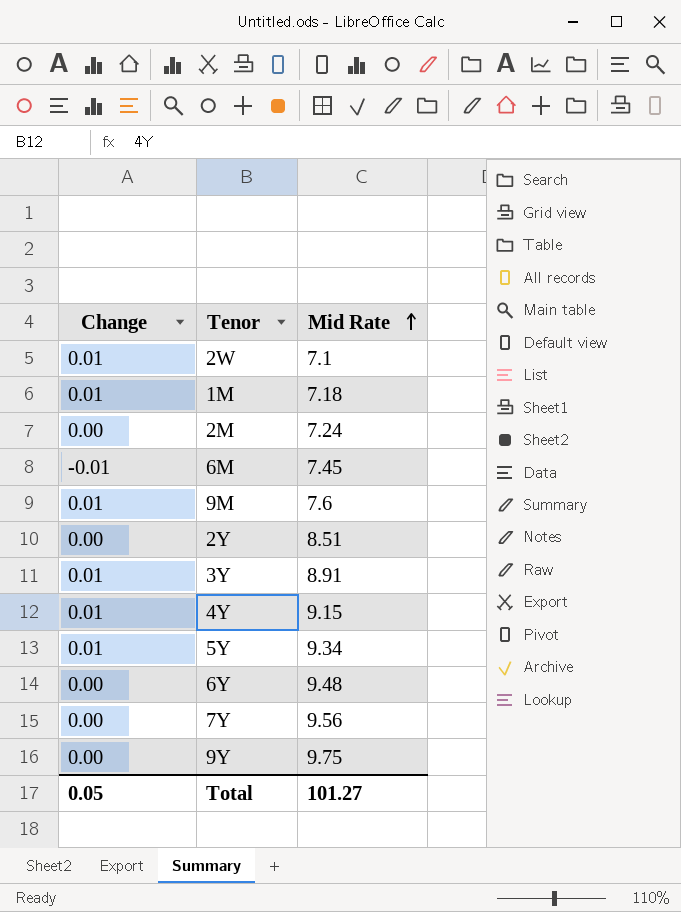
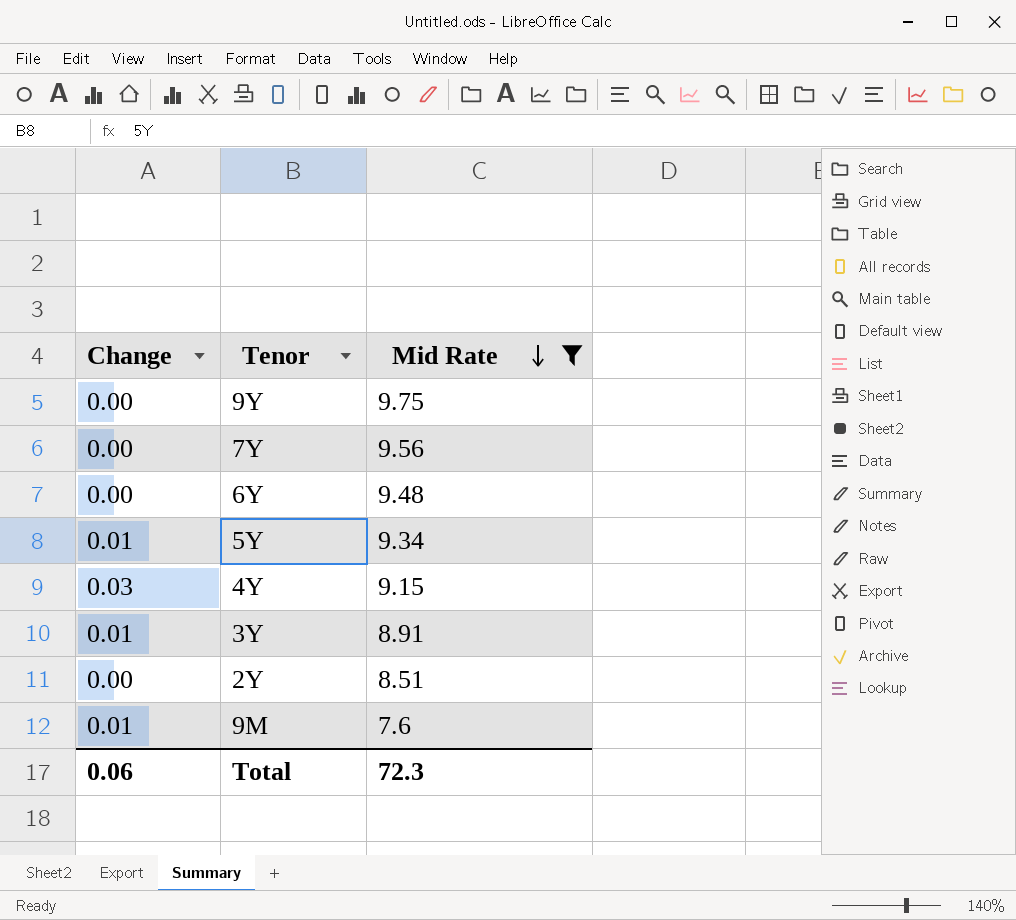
filter: none -> Mid Rate >= 7.6
row order: Mid Rate ascending -> Mid Rate descending
4Y | Change: 0.01 -> 0.03
Total | Change: 0.05 -> 0.06
Total | Mid Rate: 101.27 -> 72.3

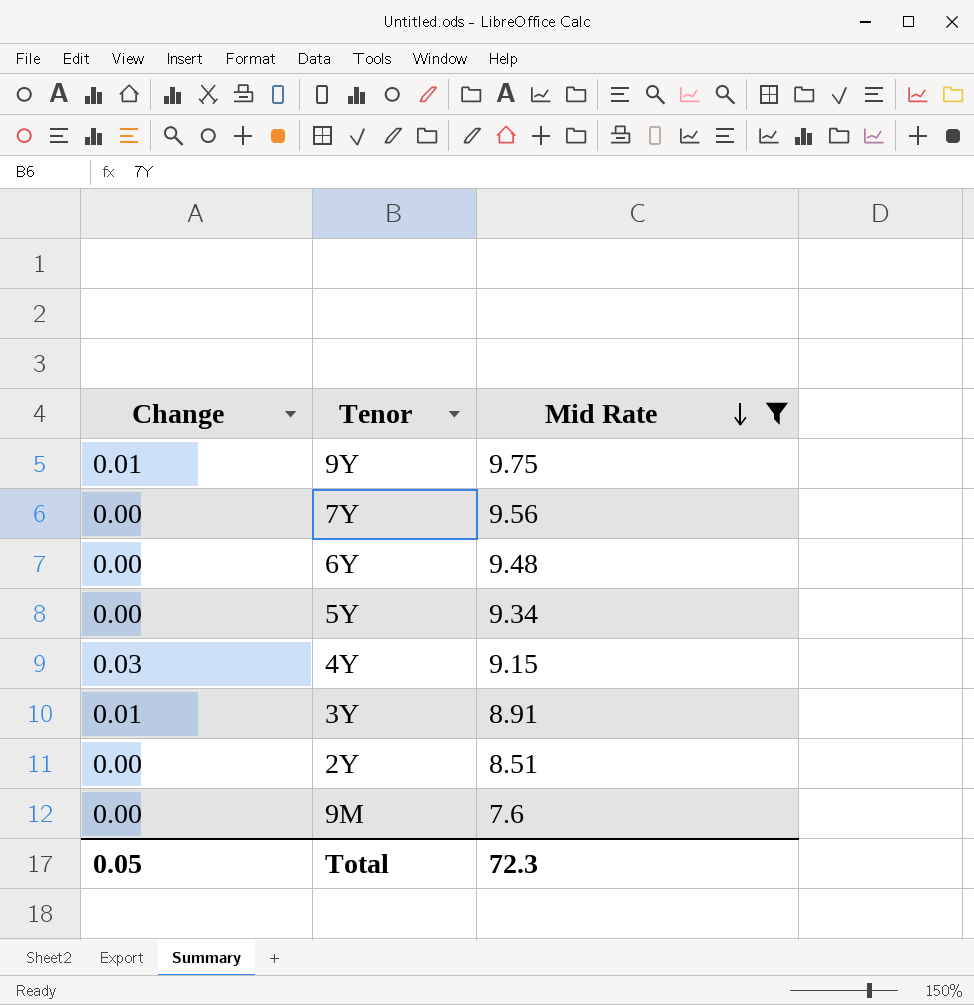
9Y | Change: 0.00 -> 0.01
5Y | Change: 0.01 -> 0.00
9M | Change: 0.01 -> 0.00
Total | Change: 0.06 -> 0.05

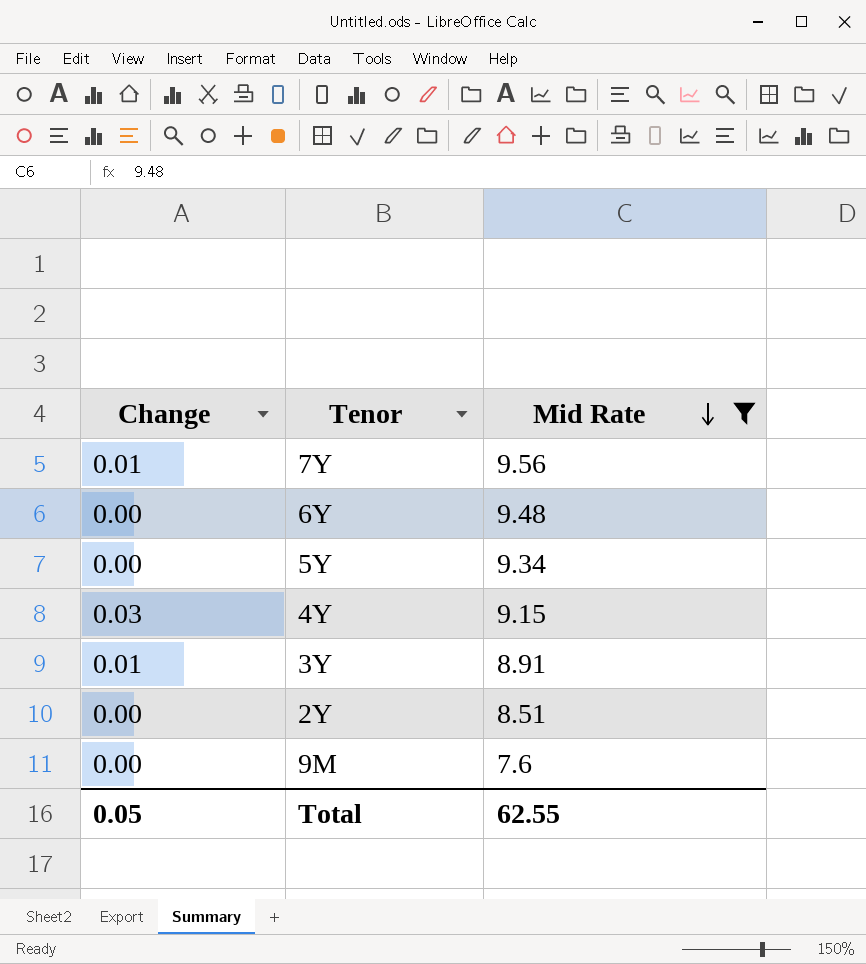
row 9Y: 0.01 | 9.75 -> none
7Y | Change: 0.00 -> 0.01
Total | Mid Rate: 72.3 -> 62.55

